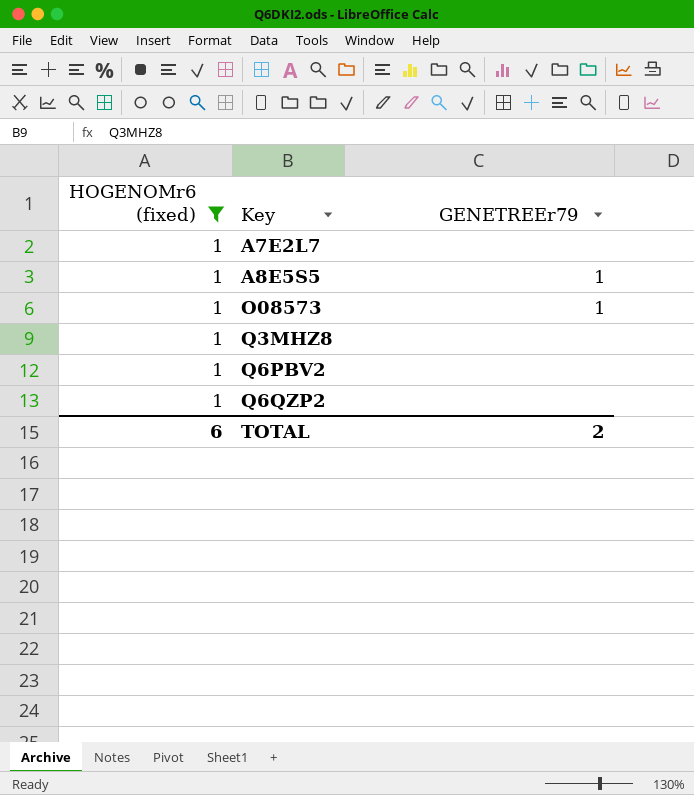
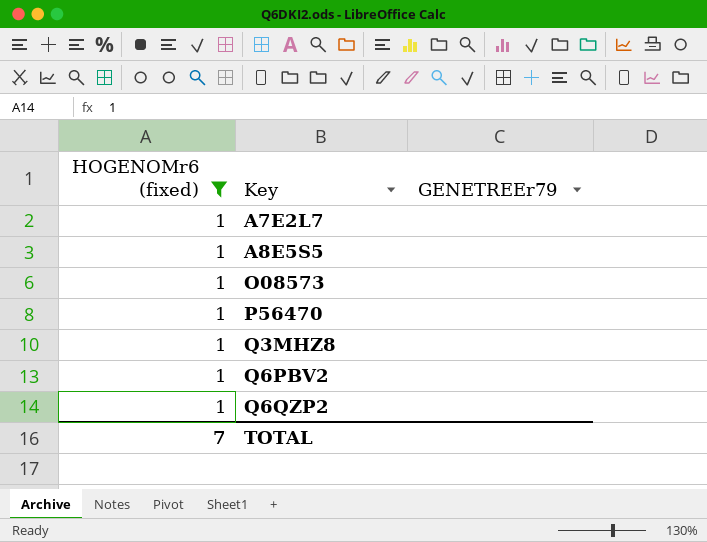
A8E5S5 | GENETREEr79: 1 -> none
O08573 | GENETREEr79: 1 -> none
row P56470: none -> 1 | none
TOTAL | HOGENOMr6 (fixed): 6 -> 7
TOTAL | GENETREEr79: 2 -> none

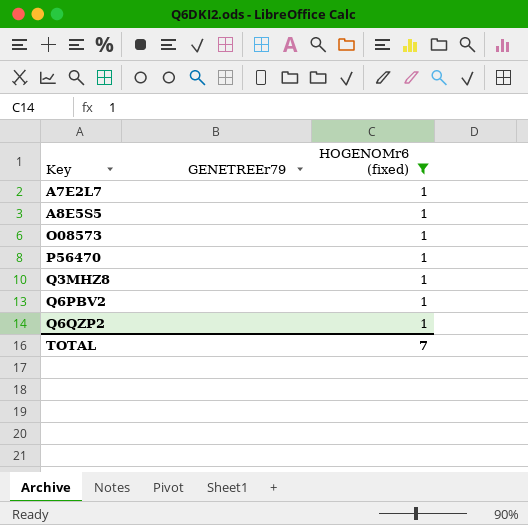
column HOGENOMr6 (fixed) | position: 1 -> 3

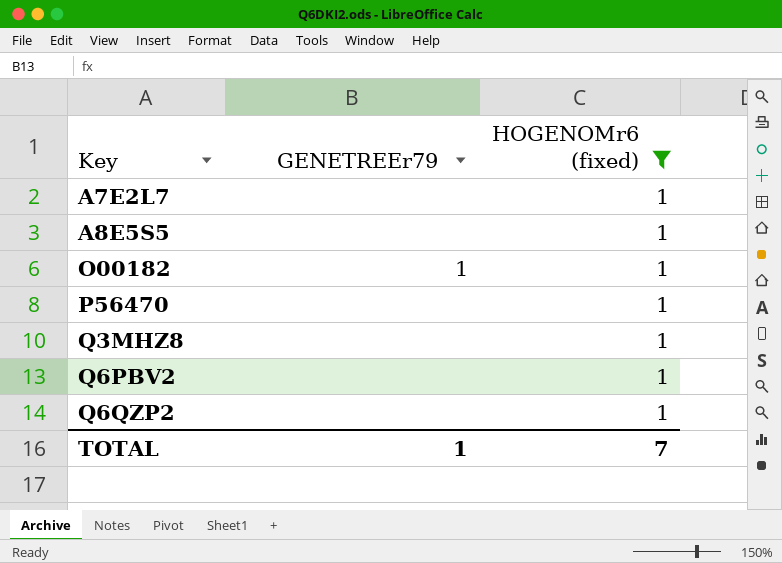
row O08573: none | 1 -> none
row O00182: none -> 1 | 1
TOTAL | GENETREEr79: none -> 1

